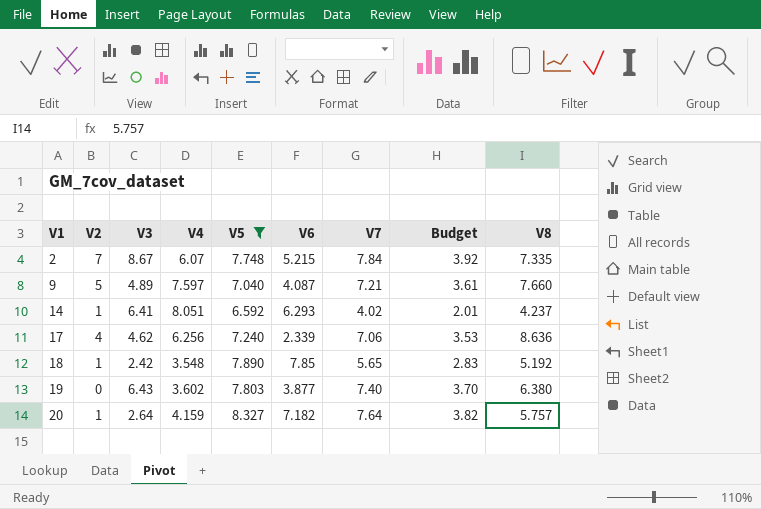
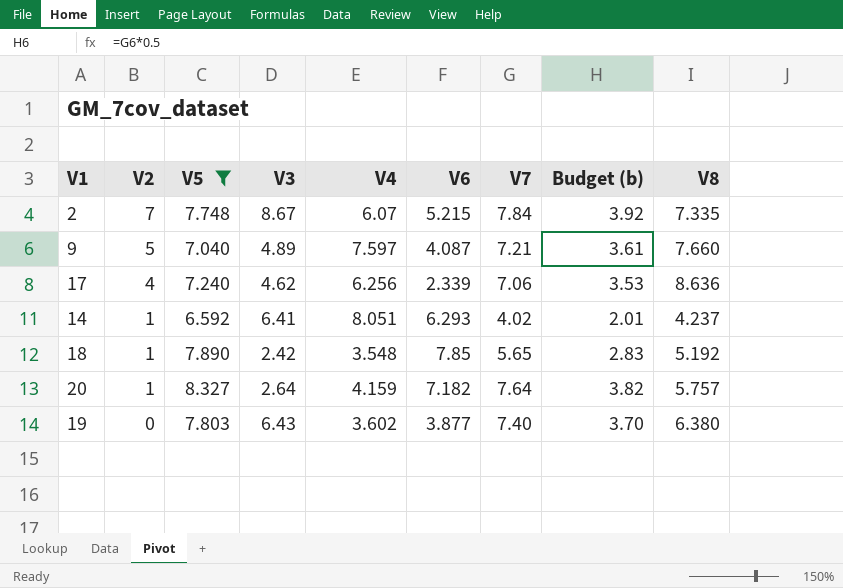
row order: V1 ascending -> V2 descending
column V5 | position: 5 -> 3
column name: Budget -> Budget (b)

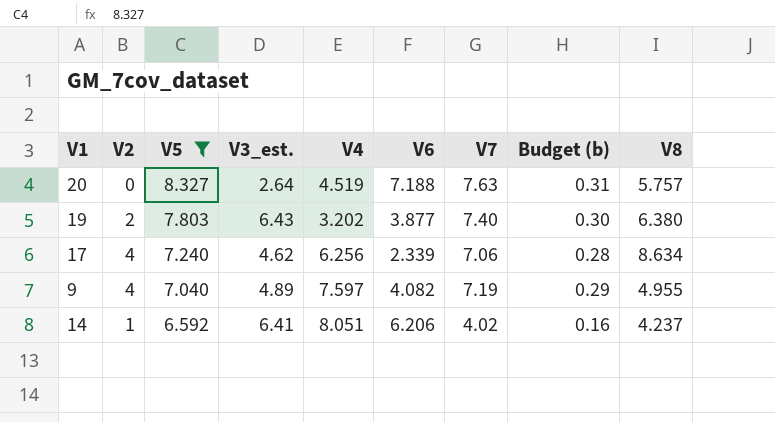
row order: V2 descending -> V5 descending
column name: V3 -> V3_est.
column Budget (b) | formula: [V7] * 0.5 -> [V7] * 0.04
row 2: 7 | 7.748 | 8.67 | 6.07 | 5.215 | 7.84 | 3.92 | 7.335 -> none
row 18: 1 | 7.890 | 2.42 | 3.548 | 7.85 | 5.65 | 2.83 | 5.192 -> none
20 | V2: 1 -> 0
20 | V4: 4.159 -> 4.519
20 | V6: 7.182 -> 7.188
20 | V7: 7.64 -> 7.63
19 | V2: 0 -> 2
19 | V4: 3.602 -> 3.202
17 | V8: 8.636 -> 8.634
9 | V2: 5 -> 4
9 | V6: 4.087 -> 4.082
9 | V7: 7.21 -> 7.19
9 | V8: 7.660 -> 4.955
14 | V6: 6.293 -> 6.206

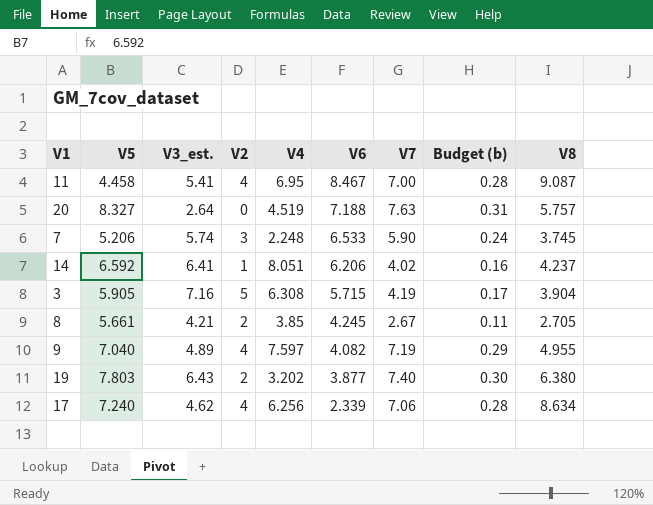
filter: V5 >= 6.592 -> none
row order: V5 descending -> V6 descending
column V2 | position: 2 -> 4

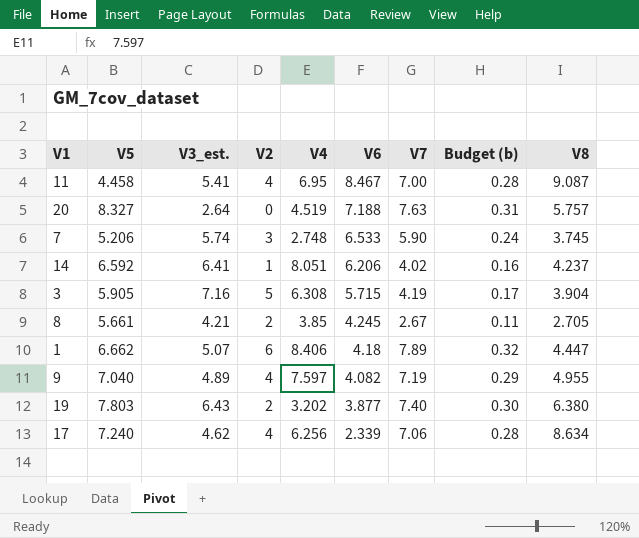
7 | V4: 2.248 -> 2.748
row 1: none -> 6.662 | 5.07 | 6 | 8.406 | 4.18 | 7.89 | 0.32 | 4.447

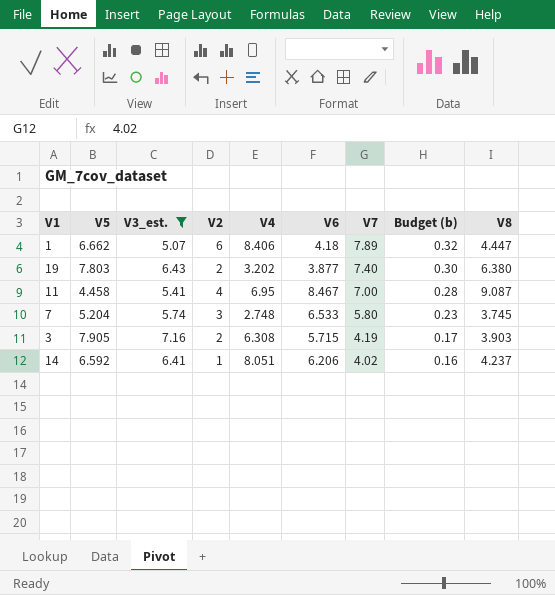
filter: none -> V3_est. >= 5.07
row order: V6 descending -> V7 descending
7 | V5: 5.206 -> 5.204
7 | V7: 5.90 -> 5.80
7 | Budget (b): 0.24 -> 0.23
3 | V5: 5.905 -> 7.905
3 | V2: 5 -> 2
3 | V8: 3.904 -> 3.903

